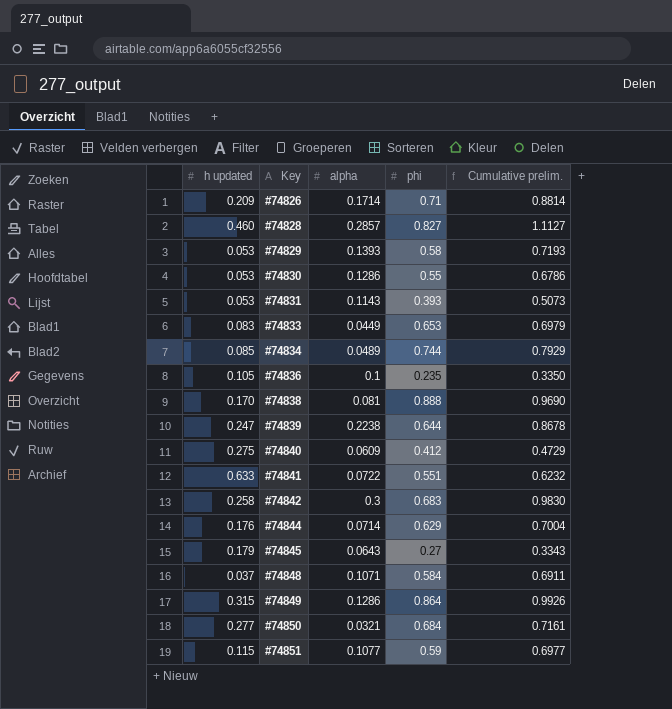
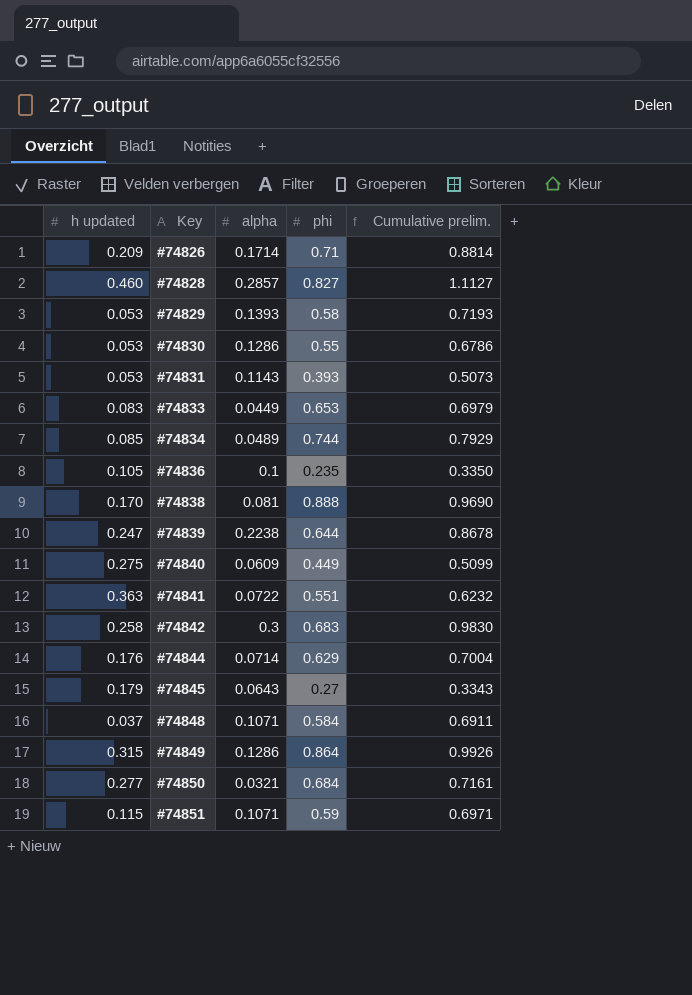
#74840 | phi: 0.412 -> 0.449
#74840 | Cumulative prelim.: 0.4729 -> 0.5099
#74841 | h updated: 0.633 -> 0.363
#74851 | alpha: 0.1077 -> 0.1071
#74851 | Cumulative prelim.: 0.6977 -> 0.6971

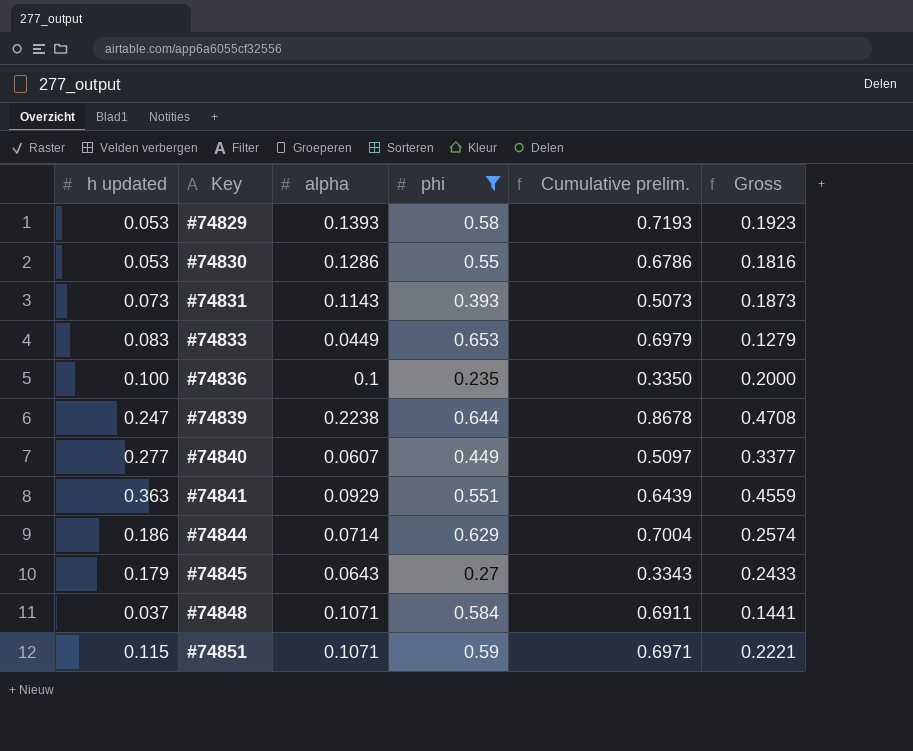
filter: none -> phi <= 0.653
column Gross | formula: none -> [h updated] + [alpha]
#74831 | h updated: 0.053 -> 0.073
#74836 | h updated: 0.105 -> 0.100
#74840 | h updated: 0.275 -> 0.277
#74840 | alpha: 0.0609 -> 0.0607
#74840 | Cumulative prelim.: 0.5099 -> 0.5097
#74841 | alpha: 0.0722 -> 0.0929
#74841 | Cumulative prelim.: 0.6232 -> 0.6439
#74844 | h updated: 0.176 -> 0.186

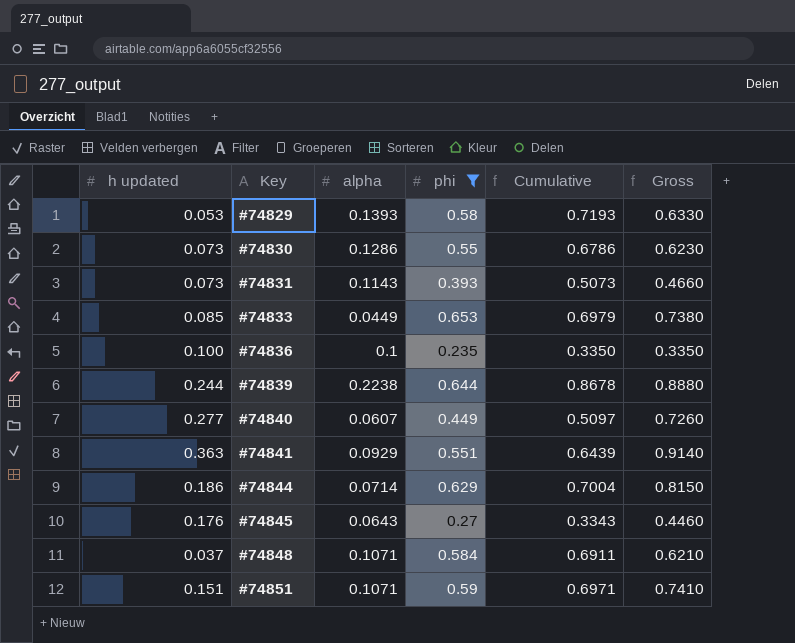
column name: Cumulative prelim. -> Cumulative
column Gross | formula: [h updated] + [alpha] -> [h updated] + [phi]
#74830 | h updated: 0.053 -> 0.073
#74833 | h updated: 0.083 -> 0.085
#74839 | h updated: 0.247 -> 0.244
#74845 | h updated: 0.179 -> 0.176
#74851 | h updated: 0.115 -> 0.151

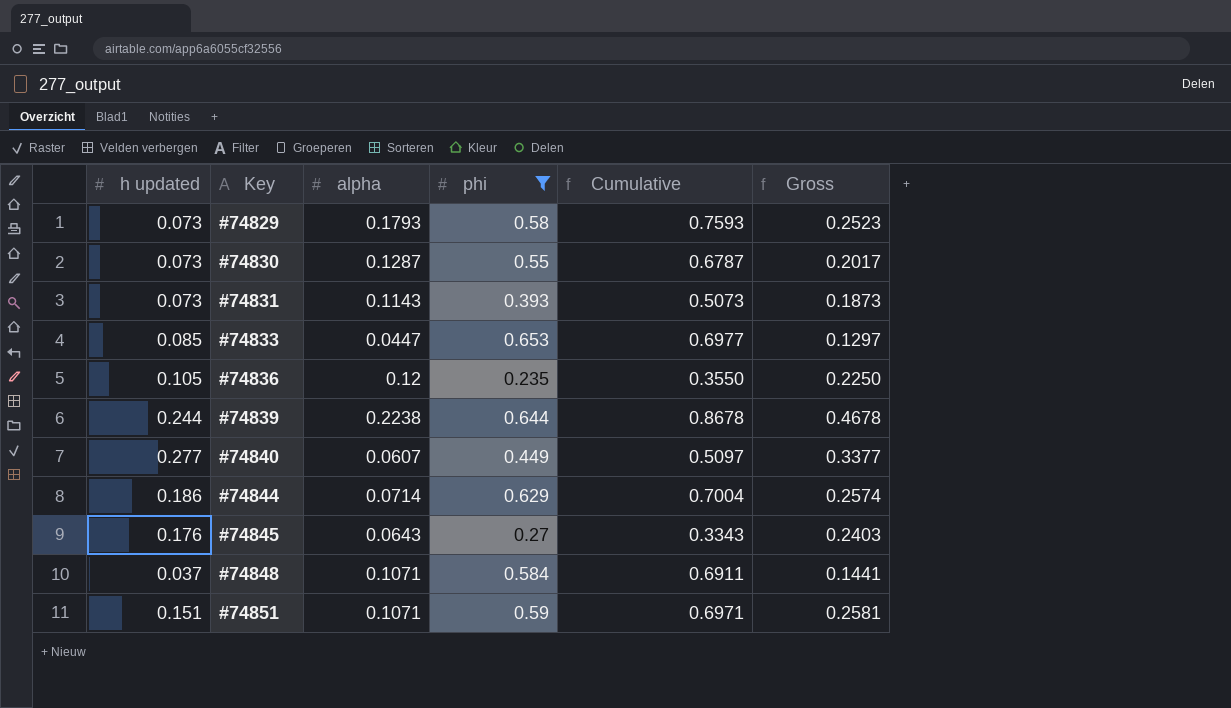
column Gross | formula: [h updated] + [phi] -> [h updated] + [alpha]
row #74841: 0.363 | 0.0929 | 0.551 | 0.6439 | 0.9140 -> none
#74829 | h updated: 0.053 -> 0.073
#74829 | alpha: 0.1393 -> 0.1793
#74829 | Cumulative: 0.7193 -> 0.7593
#74830 | alpha: 0.1286 -> 0.1287
#74830 | Cumulative: 0.6786 -> 0.6787
#74833 | alpha: 0.0449 -> 0.0447
#74833 | Cumulative: 0.6979 -> 0.6977
#74836 | h updated: 0.100 -> 0.105
#74836 | alpha: 0.1 -> 0.12
#74836 | Cumulative: 0.3350 -> 0.3550

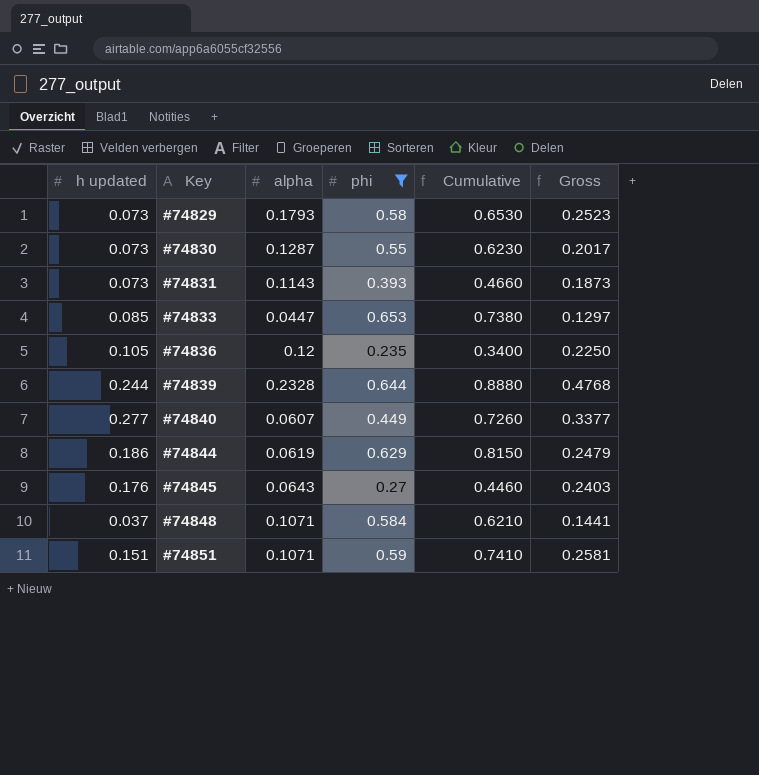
column Cumulative | formula: [alpha] + [phi] -> [h updated] + [phi]
#74839 | alpha: 0.2238 -> 0.2328
#74839 | Gross: 0.4678 -> 0.4768
#74844 | alpha: 0.0714 -> 0.0619
#74844 | Gross: 0.2574 -> 0.2479

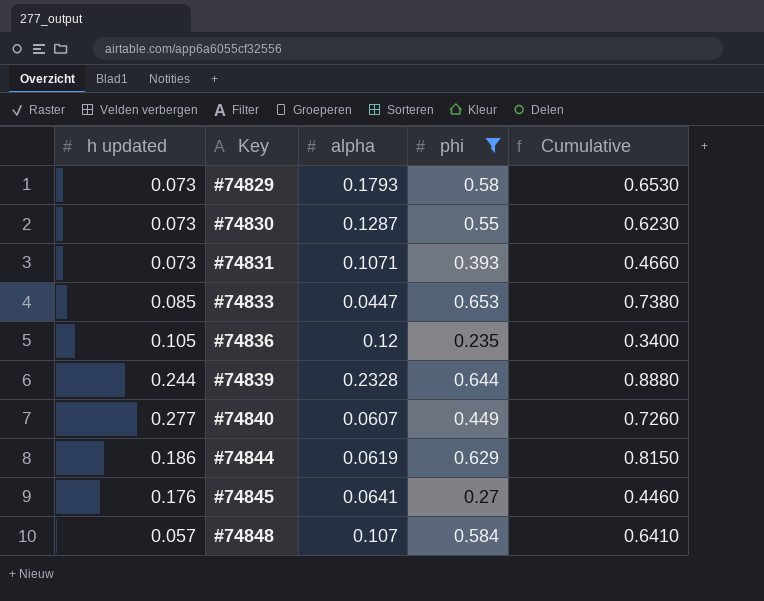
column Gross | formula: [h updated] + [alpha] -> none
row #74851: 0.151 | 0.1071 | 0.59 | 0.7410 | 0.2581 -> none
#74831 | alpha: 0.1143 -> 0.1071
#74845 | alpha: 0.0643 -> 0.0641
#74848 | h updated: 0.037 -> 0.057
#74848 | alpha: 0.1071 -> 0.107
#74848 | Cumulative: 0.6210 -> 0.6410

